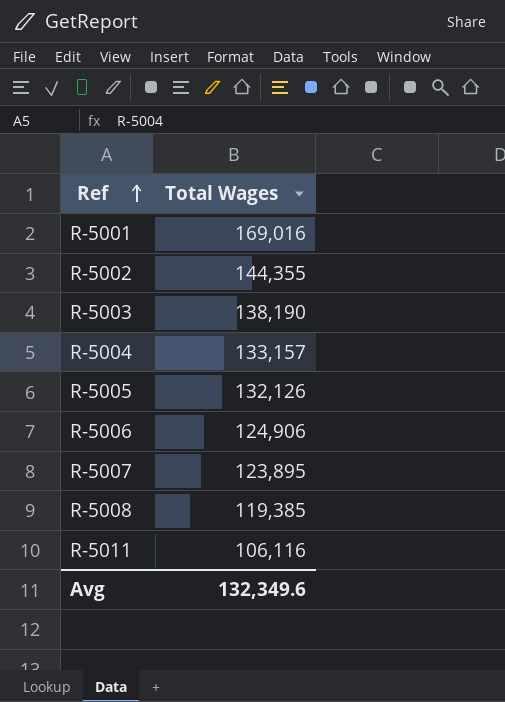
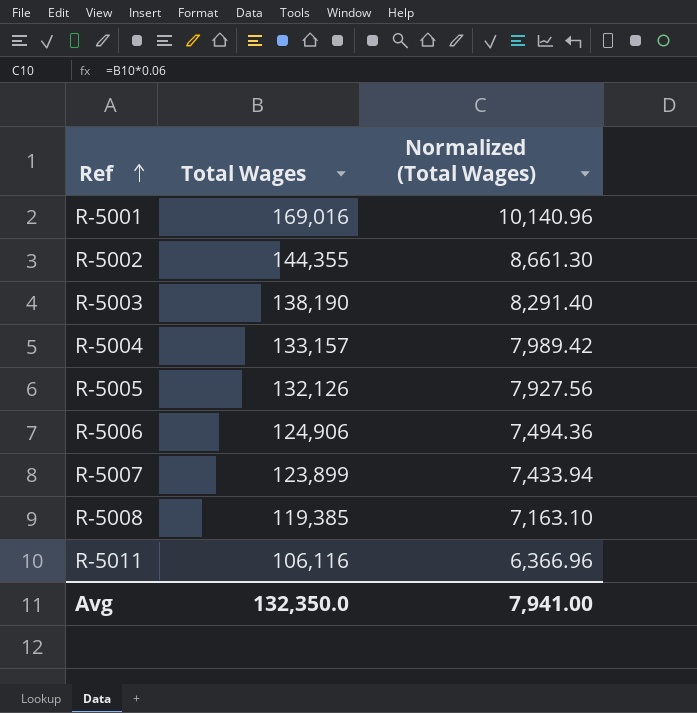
column Normalized (Total Wages) | formula: none -> [Total Wages] * 0.06
R-5007 | Total Wages: 123,895 -> 123,899
Avg | Total Wages: 132,349.6 -> 132,350.0

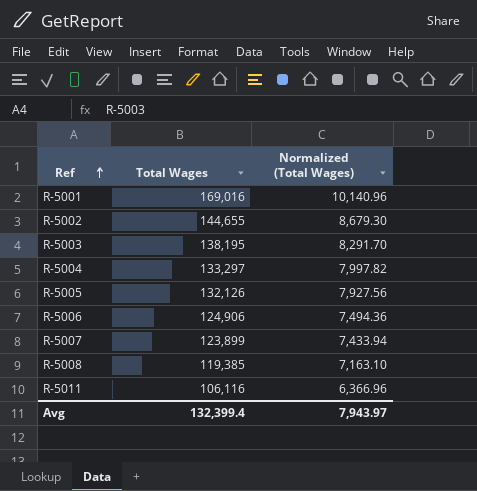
R-5002 | Total Wages: 144,355 -> 144,655
R-5002 | Normalized (Total Wages): 8,661.30 -> 8,679.30
R-5003 | Total Wages: 138,190 -> 138,195
R-5003 | Normalized (Total Wages): 8,291.40 -> 8,291.70
R-5004 | Total Wages: 133,157 -> 133,297
R-5004 | Normalized (Total Wages): 7,989.42 -> 7,997.82
Avg | Total Wages: 132,350.0 -> 132,399.4
Avg | Normalized (Total Wages): 7,941.00 -> 7,943.97

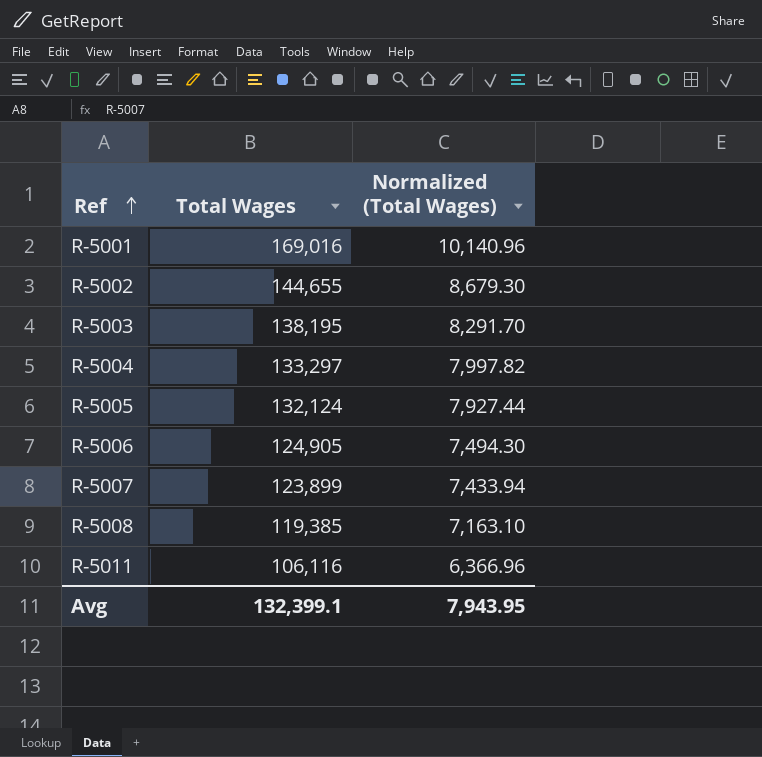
R-5005 | Total Wages: 132,126 -> 132,124
R-5005 | Normalized (Total Wages): 7,927.56 -> 7,927.44
R-5006 | Total Wages: 124,906 -> 124,905
R-5006 | Normalized (Total Wages): 7,494.36 -> 7,494.30
Avg | Total Wages: 132,399.4 -> 132,399.1
Avg | Normalized (Total Wages): 7,943.97 -> 7,943.95

